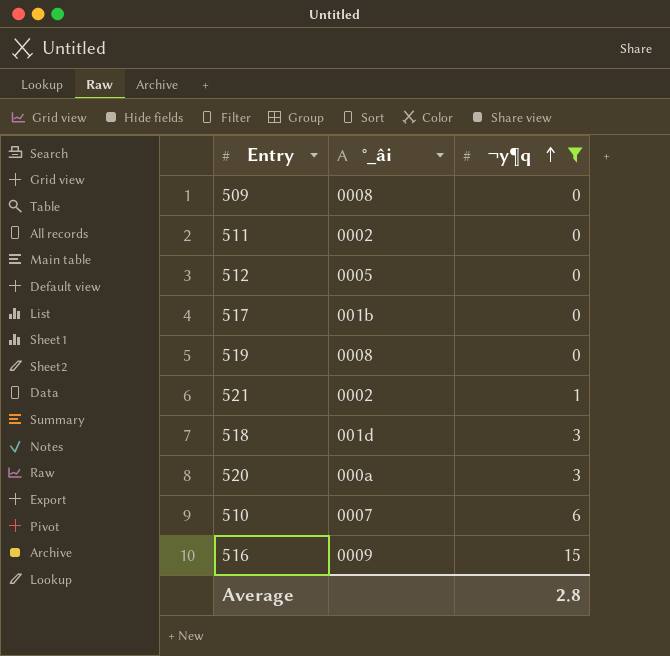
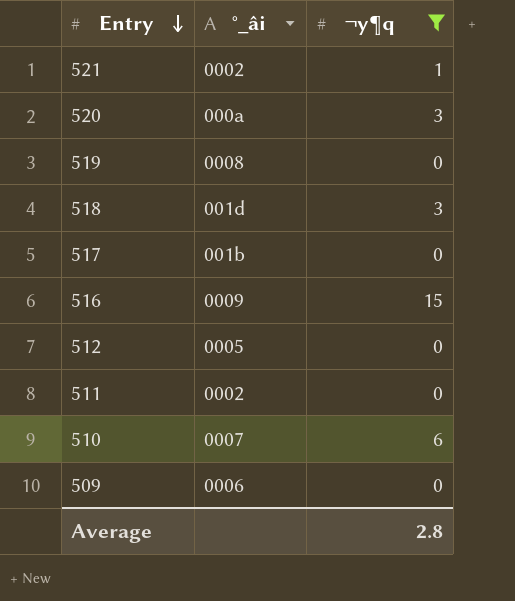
row order: ¬y¶q ascending -> Entry descending
509 | °_âi: 0008 -> 0006

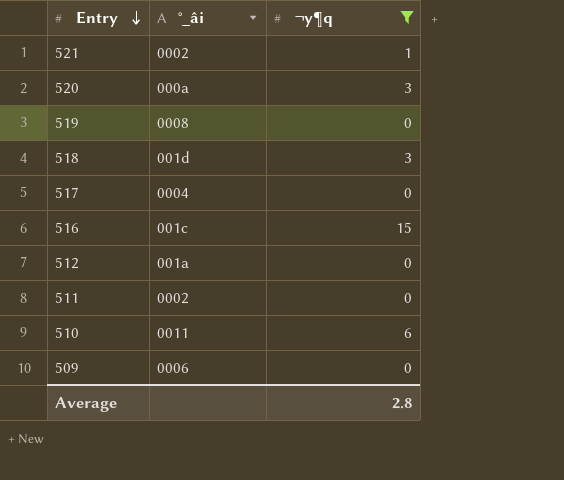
517 | °_âi: 001b -> 0004
516 | °_âi: 0009 -> 001c
512 | °_âi: 0005 -> 001a
510 | °_âi: 0007 -> 0011

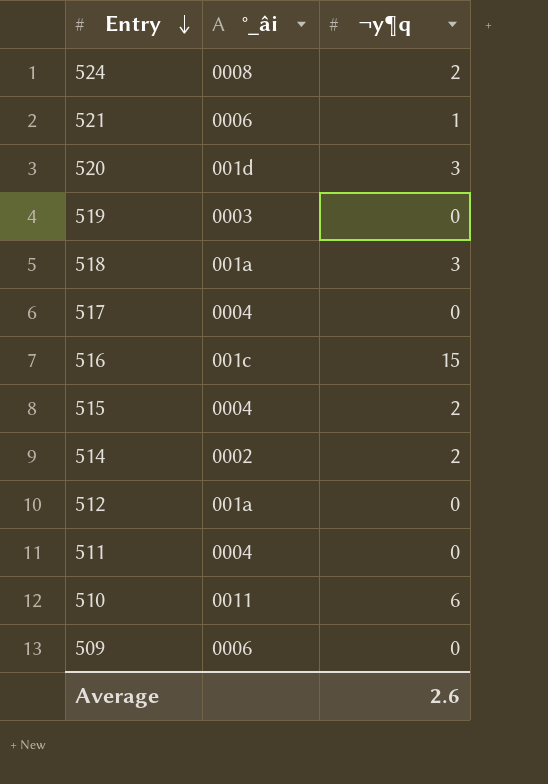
filter: ¬y¶q != 2 -> none
521 | °_âi: 0002 -> 0006
520 | °_âi: 000a -> 001d
519 | °_âi: 0008 -> 0003
518 | °_âi: 001d -> 001a
511 | °_âi: 0002 -> 0004
Average | ¬y¶q: 2.8 -> 2.6

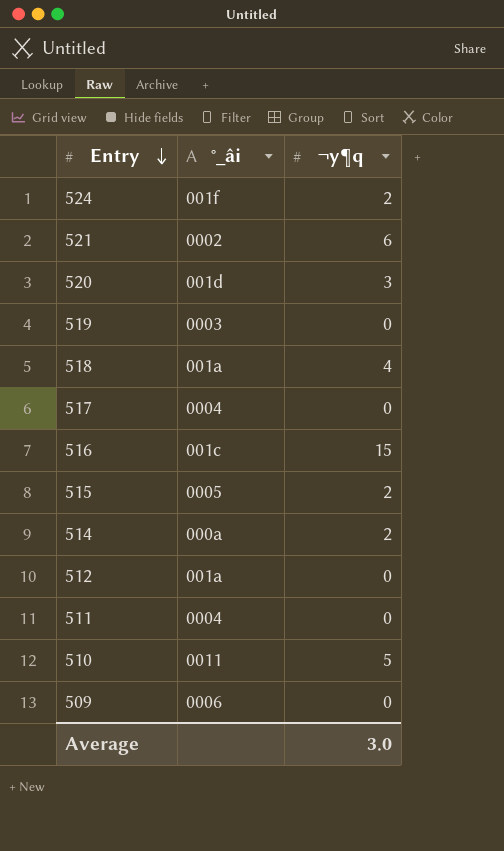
524 | °_âi: 0008 -> 001f
521 | °_âi: 0006 -> 0002
521 | ¬y¶q: 1 -> 6
518 | ¬y¶q: 3 -> 4
515 | °_âi: 0004 -> 0005
514 | °_âi: 0002 -> 000a
510 | ¬y¶q: 6 -> 5
Average | ¬y¶q: 2.6 -> 3.0

